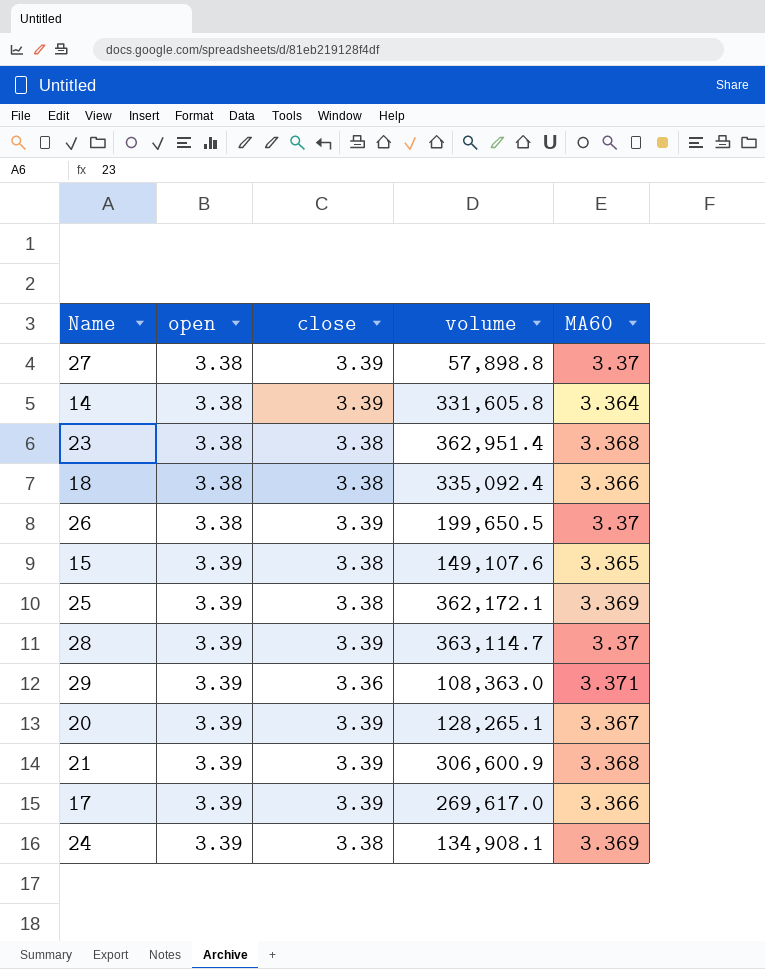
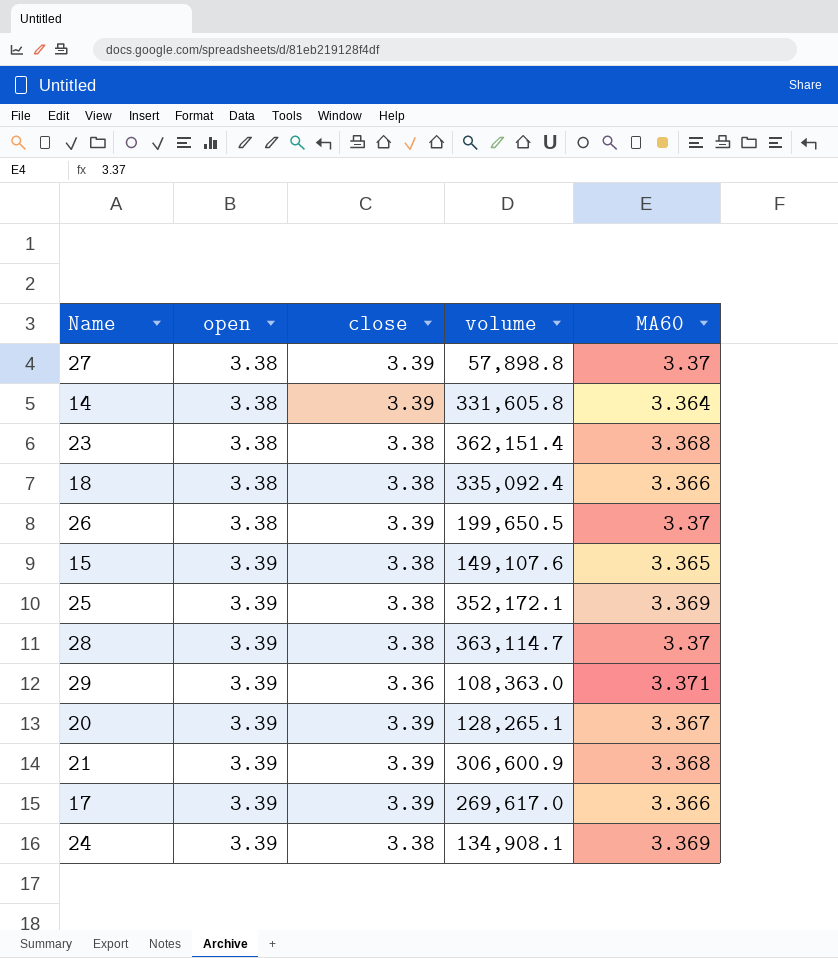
23 | volume: 362,951.4 -> 362,151.4
25 | volume: 362,172.1 -> 352,172.1
28 | close: 3.39 -> 3.38

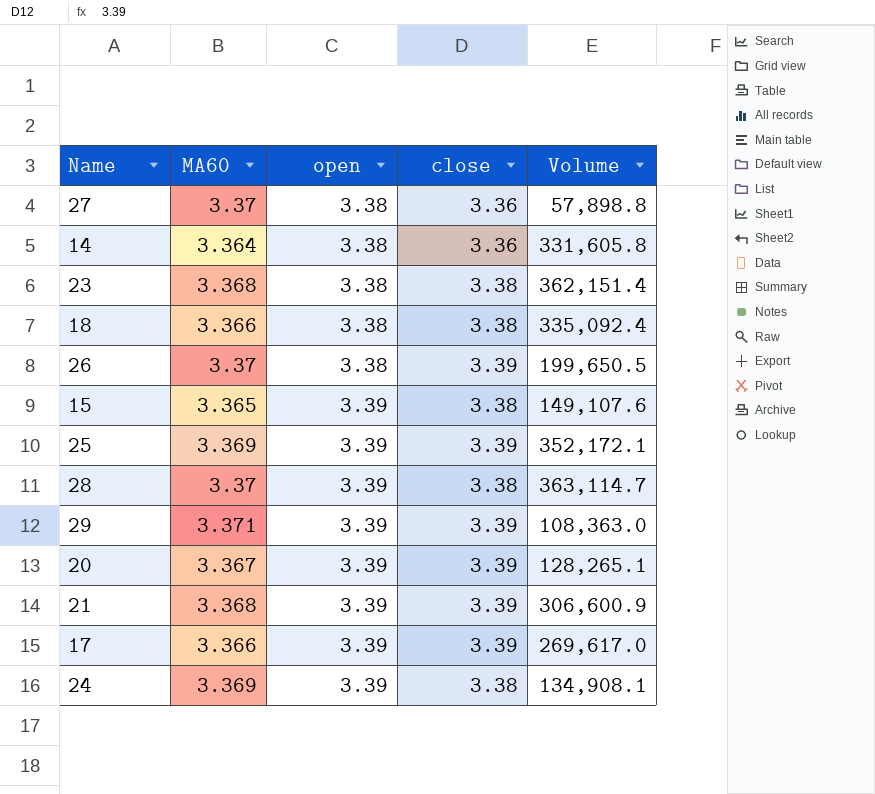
column MA60 | position: 5 -> 2
column name: volume -> Volume
27 | close: 3.39 -> 3.36
14 | close: 3.39 -> 3.36
25 | close: 3.38 -> 3.39
29 | close: 3.36 -> 3.39

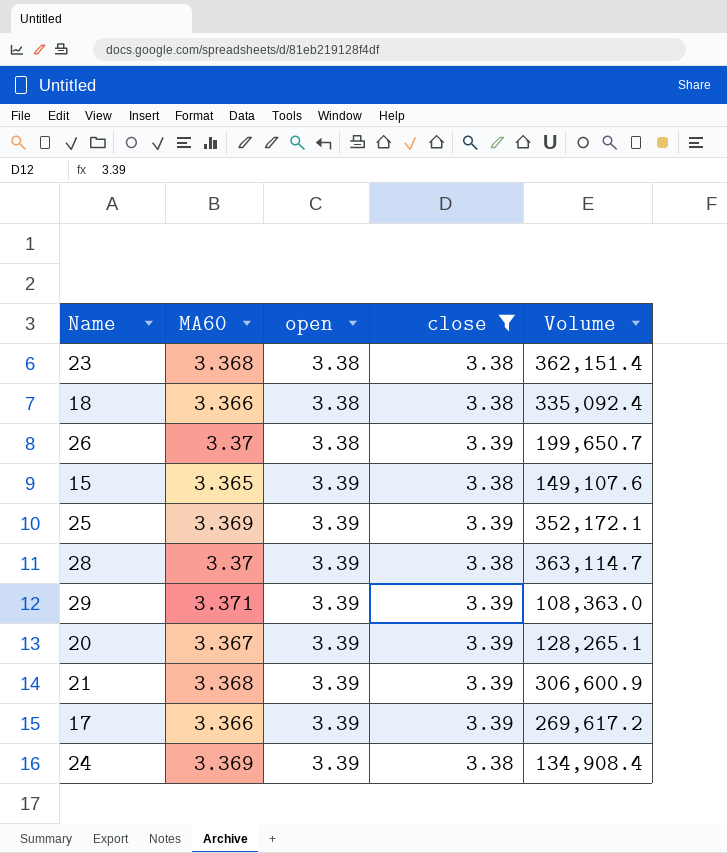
filter: none -> close != 3.36
26 | Volume: 199,650.5 -> 199,650.7
17 | Volume: 269,617.0 -> 269,617.2
24 | Volume: 134,908.1 -> 134,908.4

